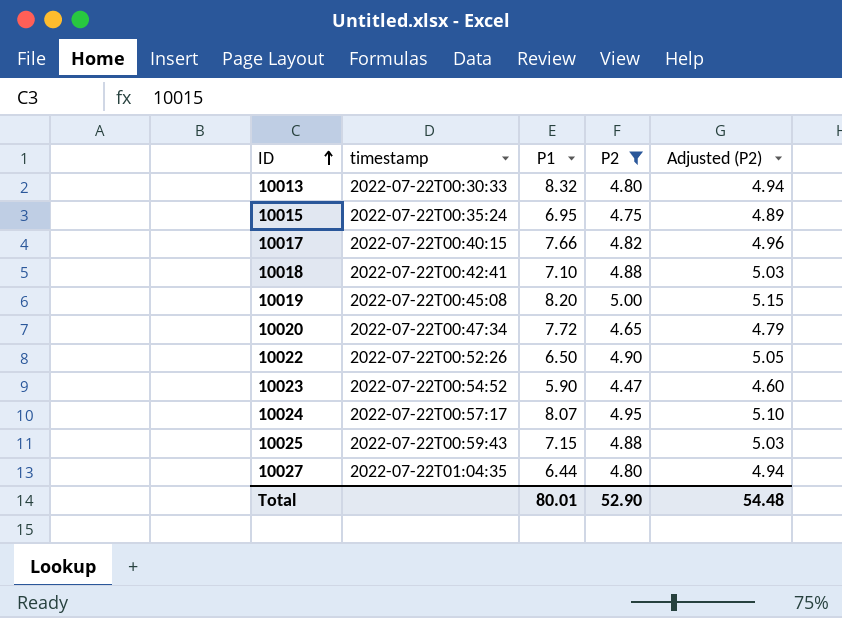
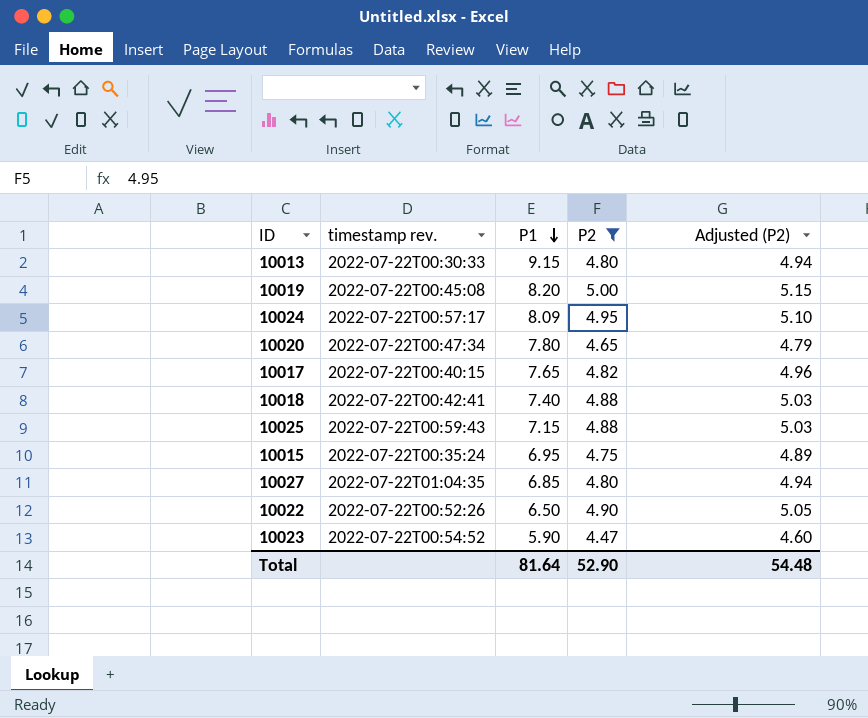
row order: ID ascending -> P1 descending
column name: timestamp -> timestamp rev.
10013 | P1: 8.32 -> 9.15
10024 | P1: 8.07 -> 8.09
10020 | P1: 7.72 -> 7.80
10017 | P1: 7.66 -> 7.65
10018 | P1: 7.10 -> 7.40
10027 | P1: 6.44 -> 6.85
Total | P1: 80.01 -> 81.64

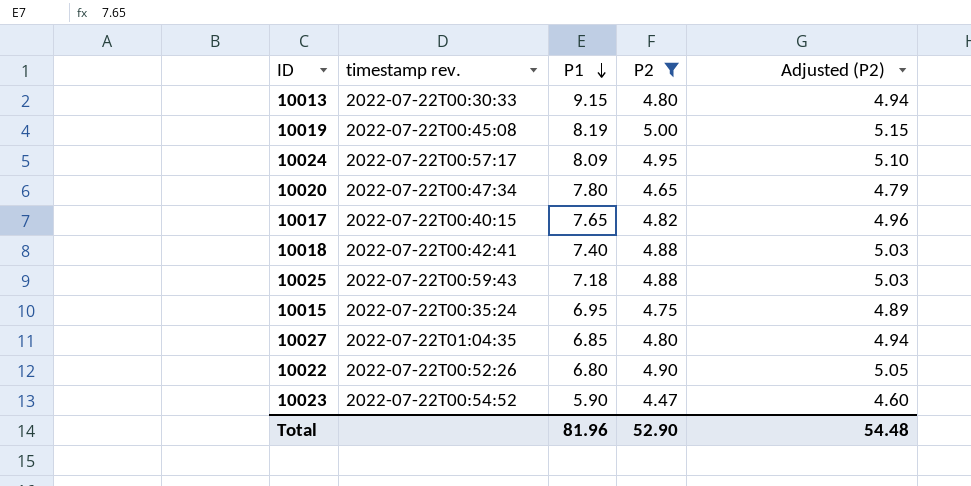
10019 | P1: 8.20 -> 8.19
10025 | P1: 7.15 -> 7.18
10022 | P1: 6.50 -> 6.80
Total | P1: 81.64 -> 81.96

